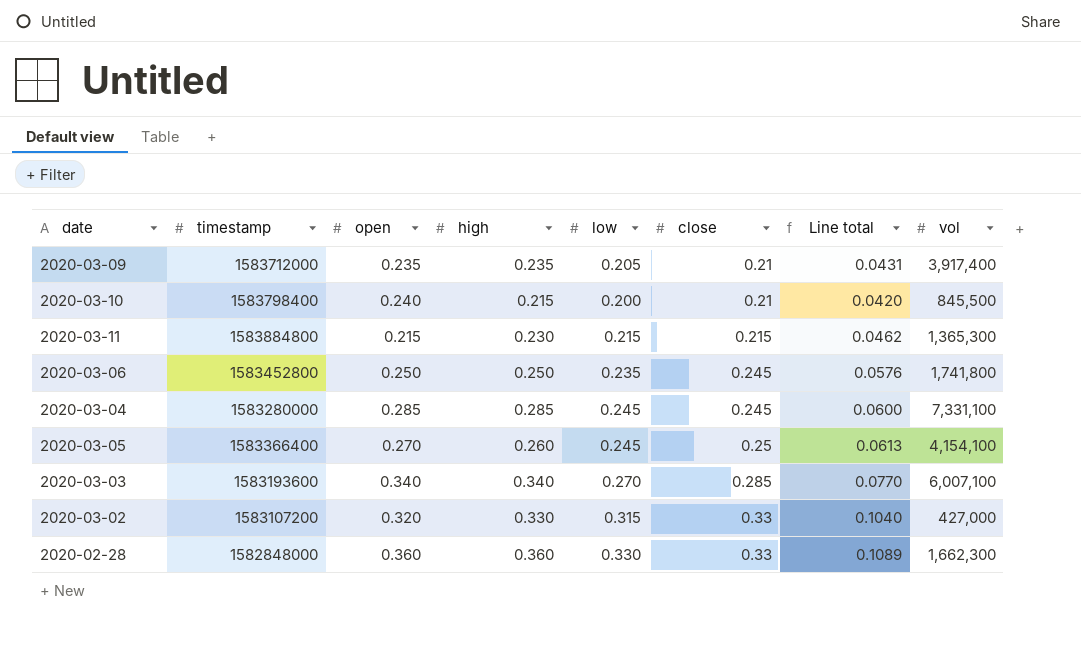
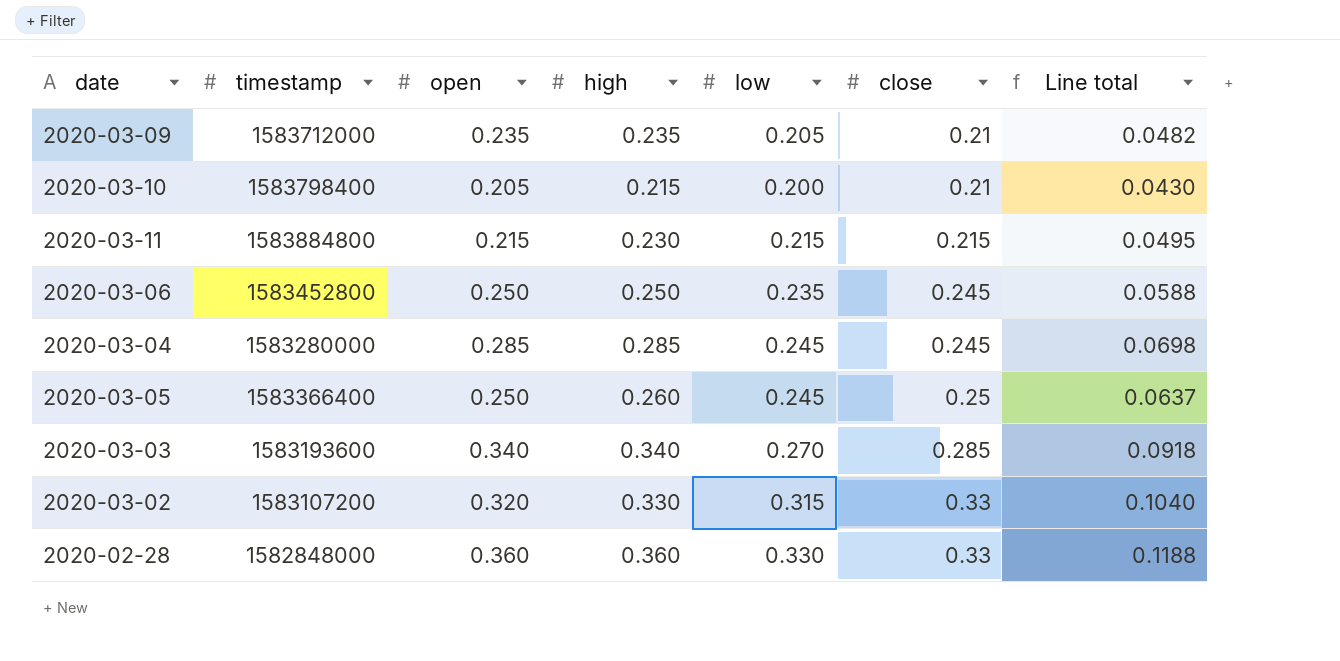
column vol | position: 8 -> none
column Line total | formula: [low] * [close] -> [high] * [low]
2020-03-10 | open: 0.240 -> 0.205
2020-03-05 | open: 0.270 -> 0.250

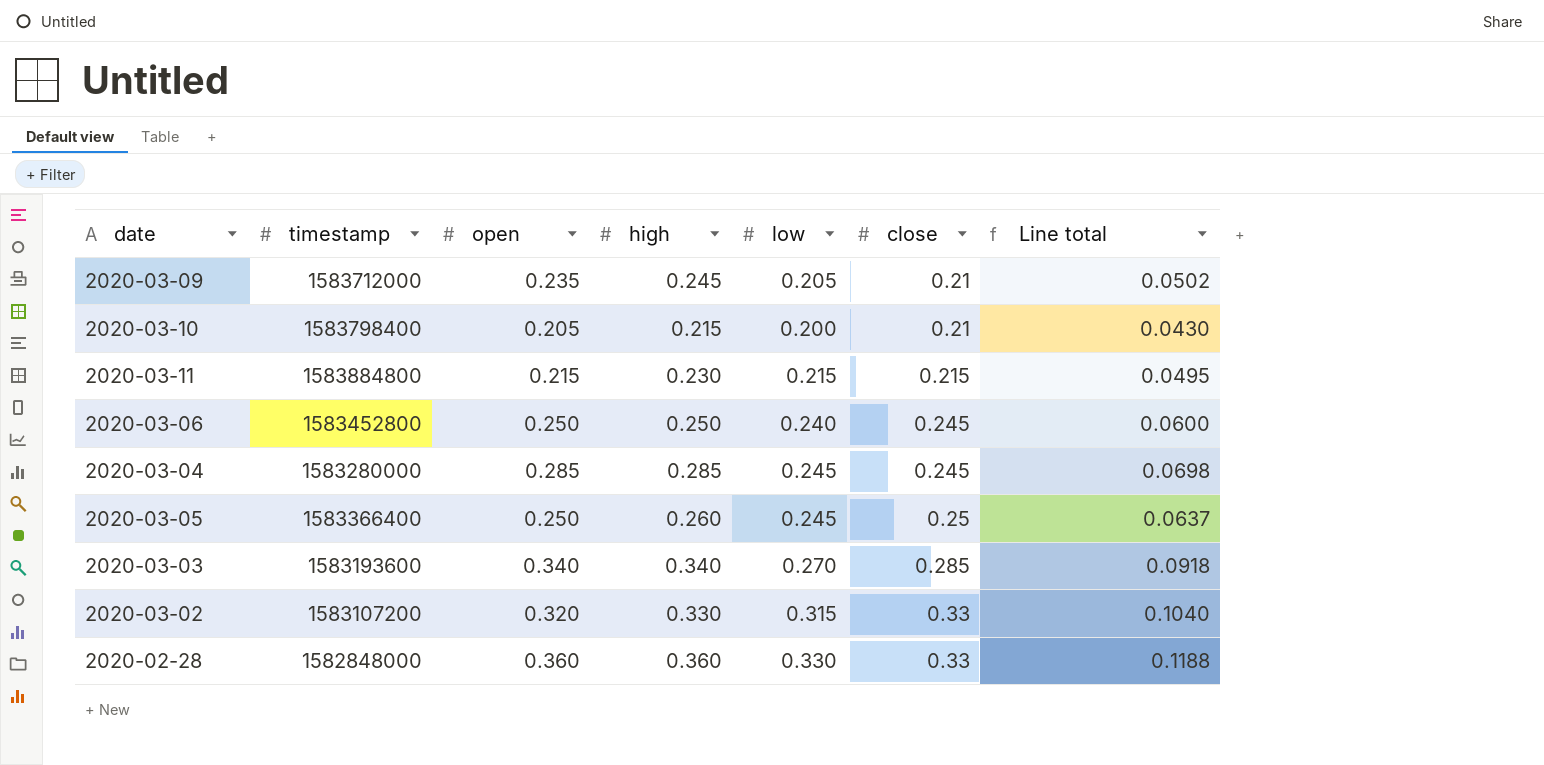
2020-03-09 | high: 0.235 -> 0.245
2020-03-09 | Line total: 0.0482 -> 0.0502
2020-03-06 | low: 0.235 -> 0.240
2020-03-06 | Line total: 0.0588 -> 0.0600

